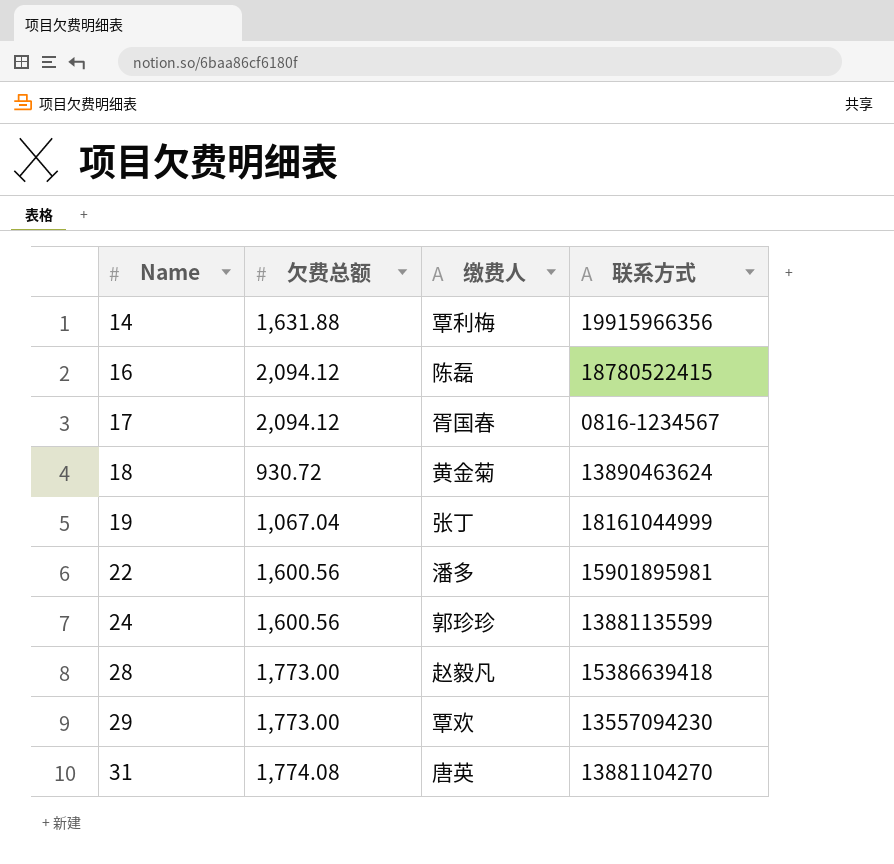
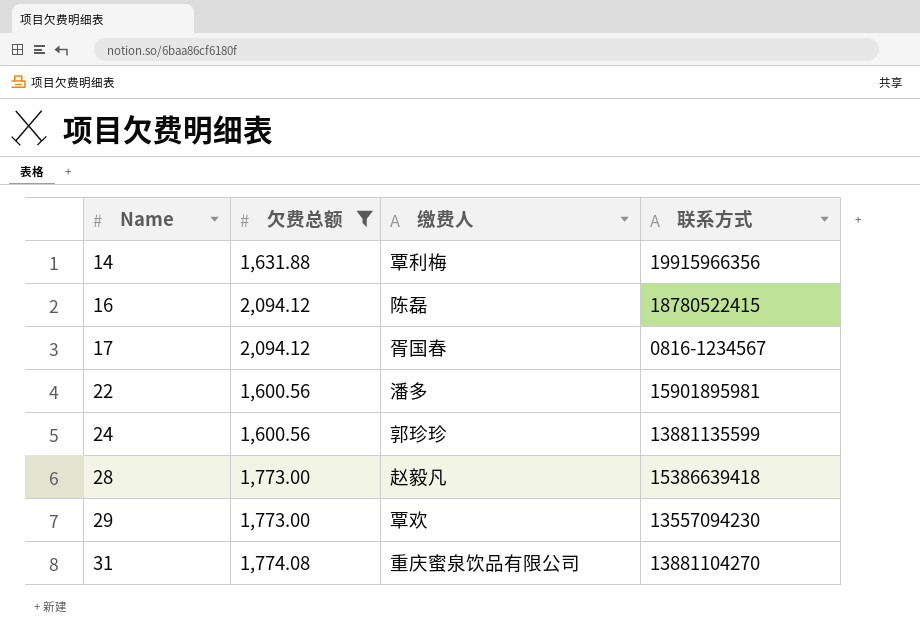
filter: none -> 欠费总额 >= 1,600.56
31 | 缴费人: 唐英 -> 重庆蜜泉饮品有限公司

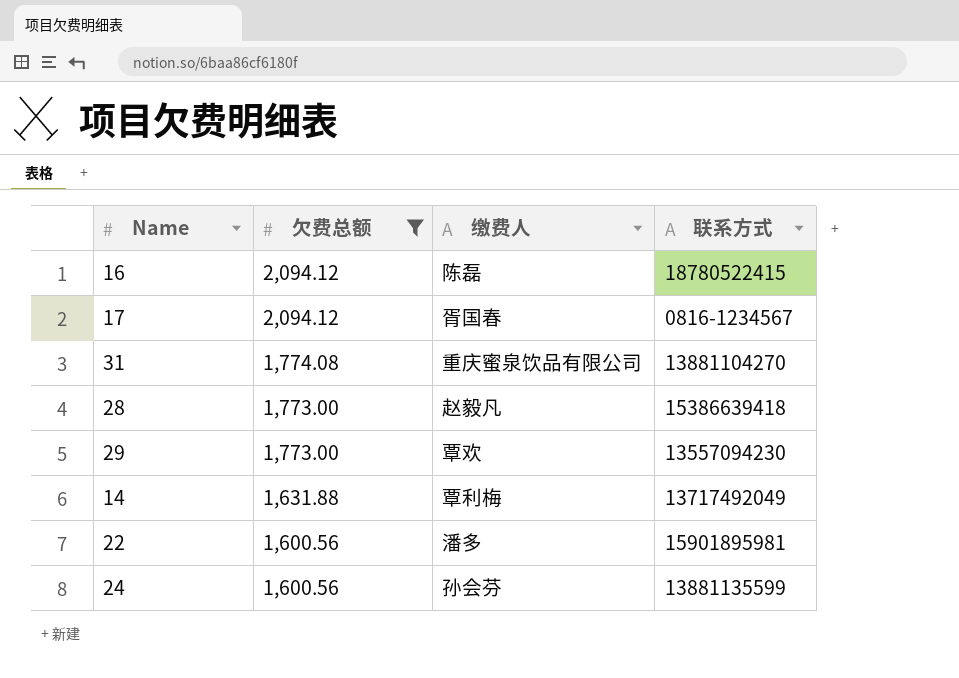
row order: Name ascending -> 欠费总额 descending
14 | 联系方式: 19915966356 -> 13717492049
24 | 缴费人: 郭珍珍 -> 孙会芬

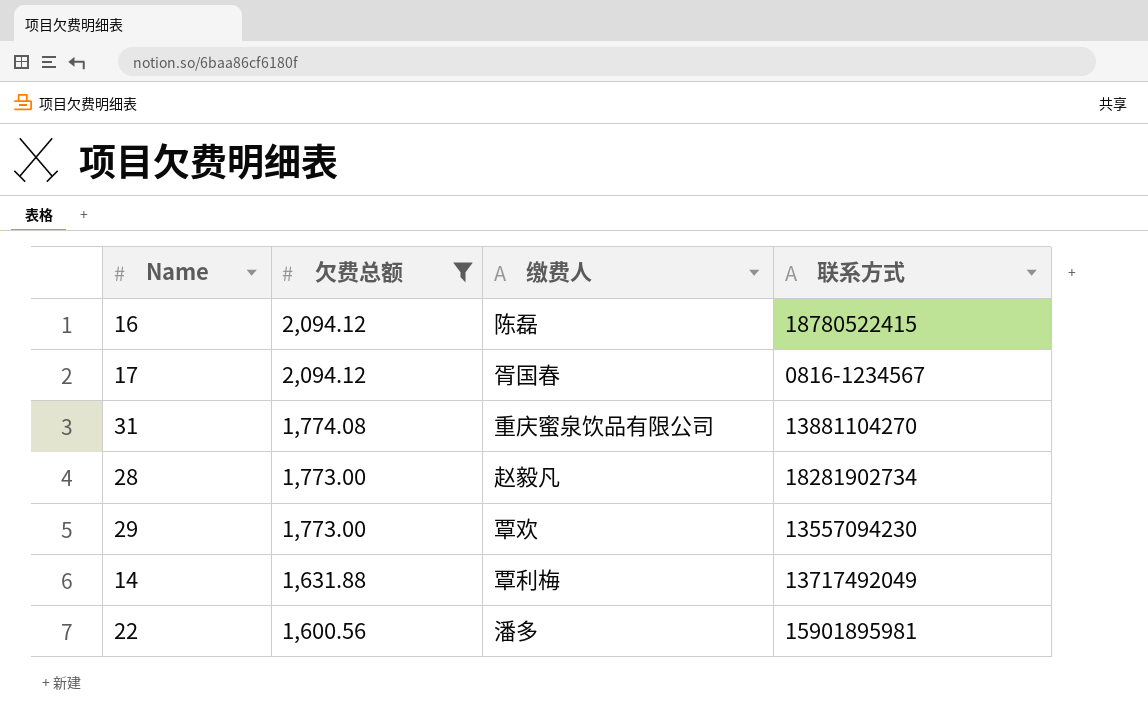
row 24: 1,600.56 | 孙会芬 | 13881135599 -> none
28 | 联系方式: 15386639418 -> 18281902734

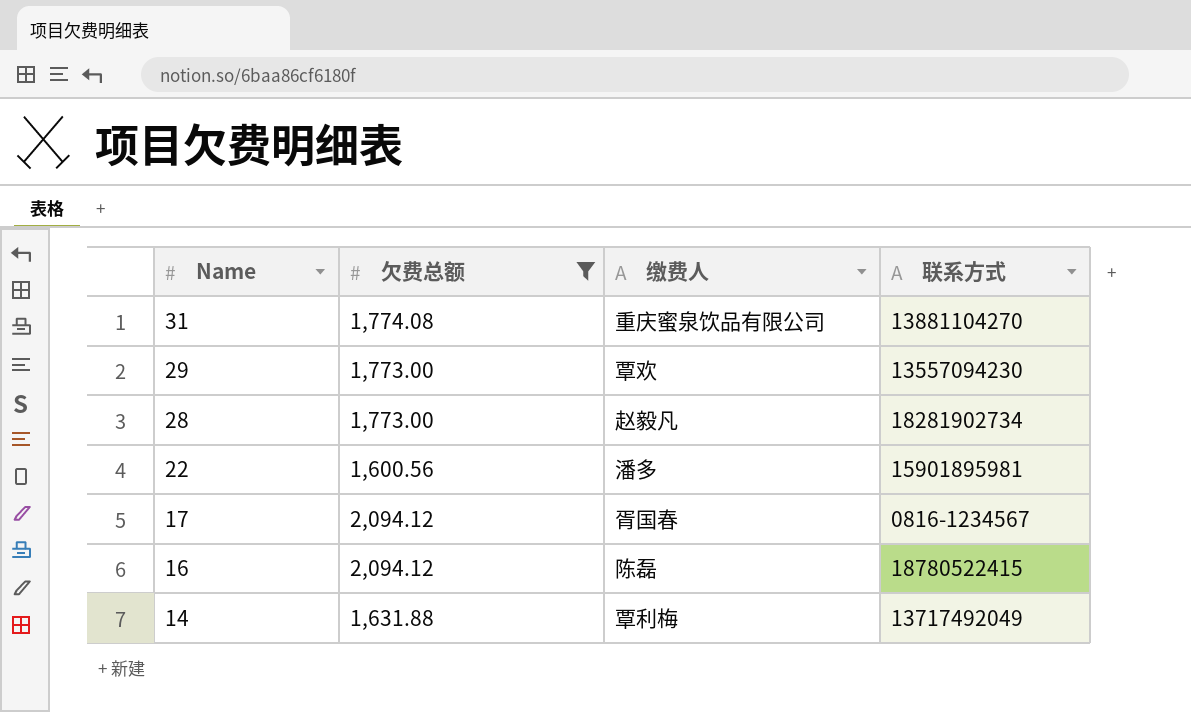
row order: 欠费总额 descending -> Name descending

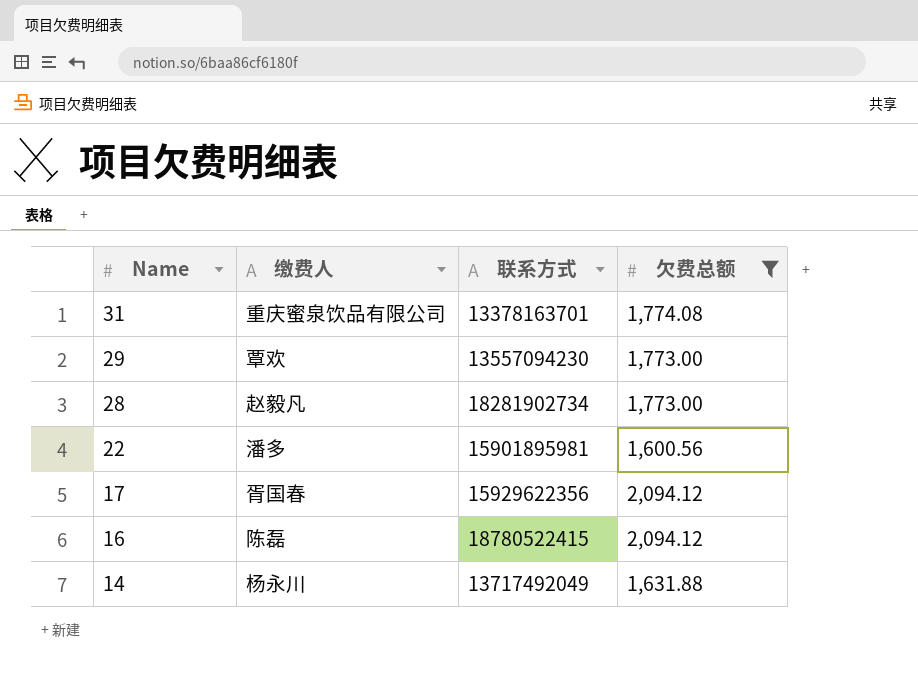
column 欠费总额 | position: 2 -> 4
31 | 联系方式: 13881104270 -> 13378163701
17 | 联系方式: 0816-1234567 -> 15929622356
14 | 缴费人: 覃利梅 -> 杨永川

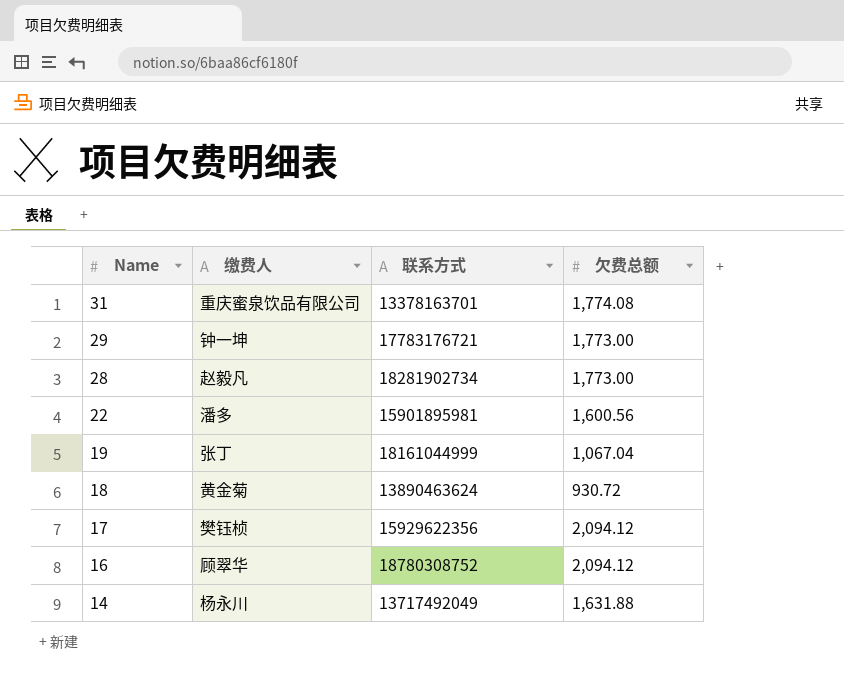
filter: 欠费总额 >= 1,600.56 -> none
29 | 缴费人: 覃欢 -> 钟一坤
29 | 联系方式: 13557094230 -> 17783176721
17 | 缴费人: 胥国春 -> 樊钰桢
16 | 缴费人: 陈磊 -> 顾翠华
16 | 联系方式: 18780522415 -> 18780308752

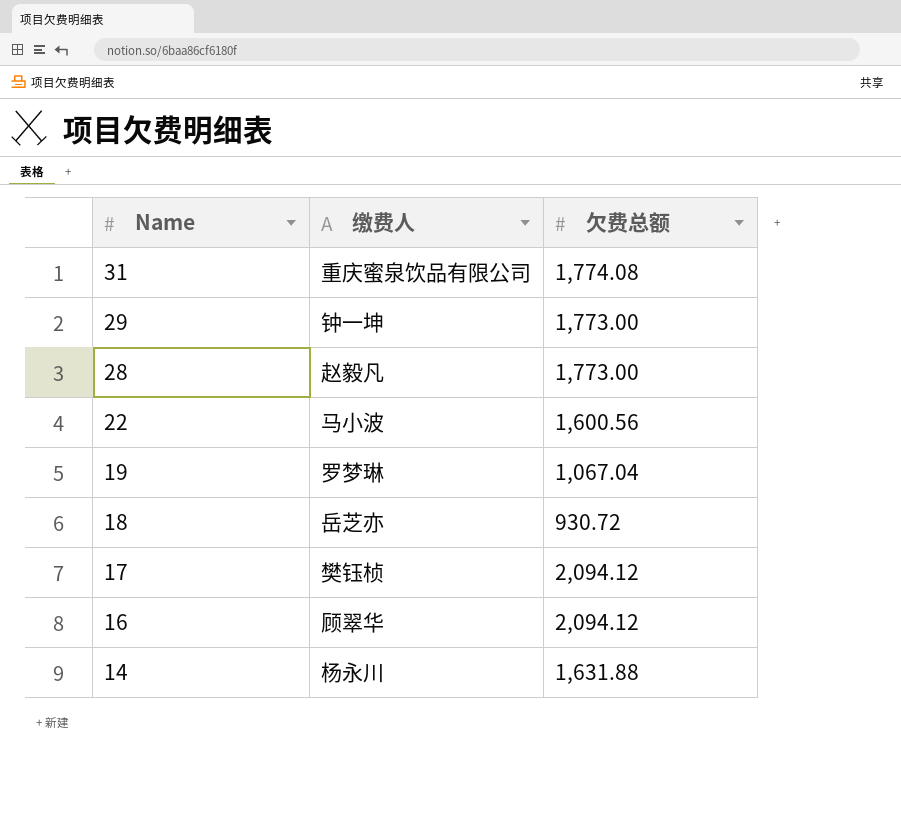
column 联系方式 | position: 3 -> none
22 | 缴费人: 潘多 -> 马小波
19 | 缴费人: 张丁 -> 罗梦琳
18 | 缴费人: 黄金菊 -> 岳芝亦

